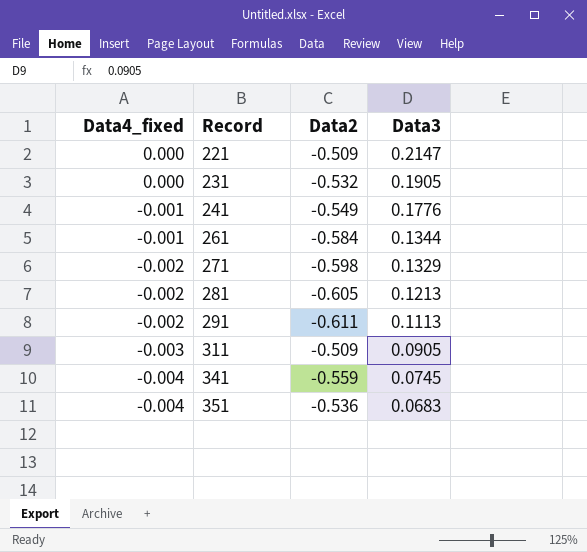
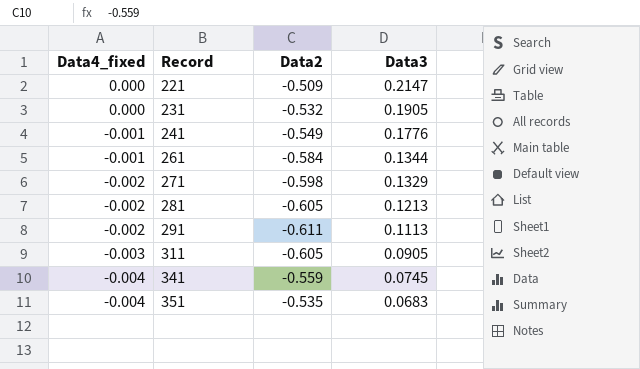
311 | Data2: -0.509 -> -0.605
351 | Data2: -0.536 -> -0.535

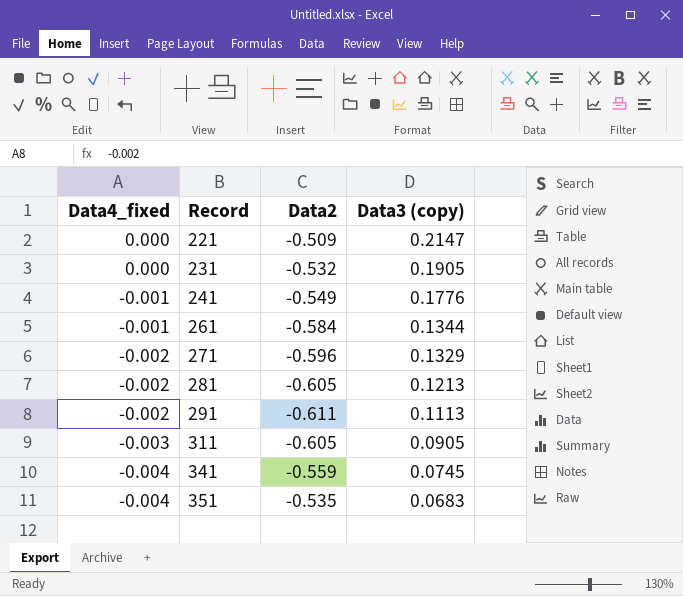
column name: Data3 -> Data3 (copy)
271 | Data2: -0.598 -> -0.596

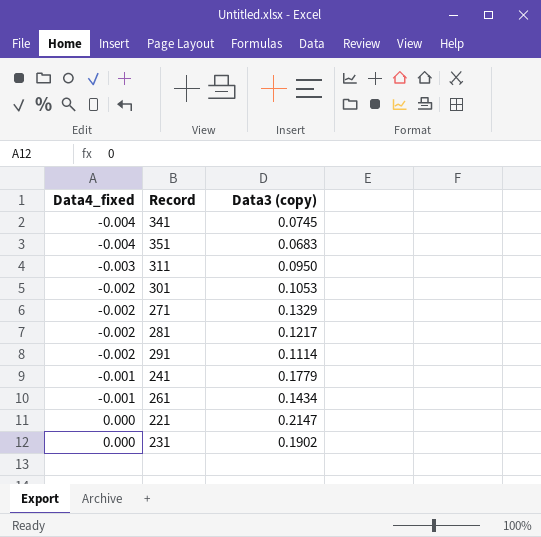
row order: Data4_fixed descending -> Data4_fixed ascending
column Data2 | position: 3 -> none
311 | Data3 (copy): 0.0905 -> 0.0950
row 301: none -> -0.002 | 0.1053
281 | Data3 (copy): 0.1213 -> 0.1217
291 | Data3 (copy): 0.1113 -> 0.1114
241 | Data3 (copy): 0.1776 -> 0.1779
261 | Data3 (copy): 0.1344 -> 0.1434
231 | Data3 (copy): 0.1905 -> 0.1902

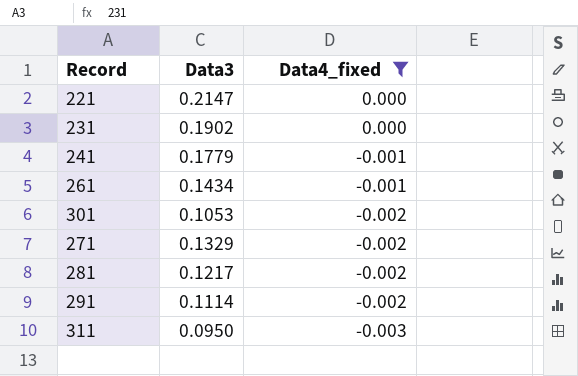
filter: none -> Data4_fixed != -0.004
row order: Data4_fixed ascending -> Data4_fixed descending
column name: Data3 (copy) -> Data3
column Data4_fixed | position: 1 -> 3

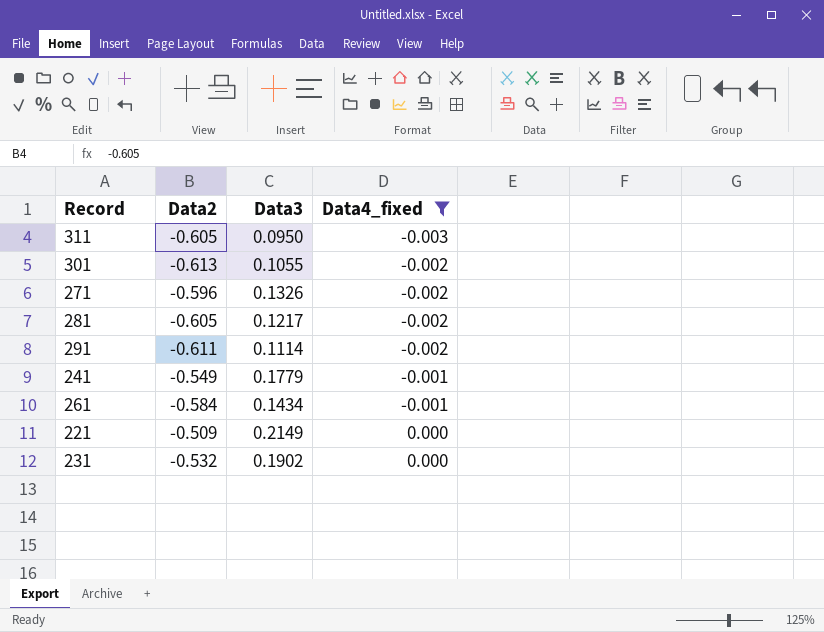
row order: Data4_fixed descending -> Data4_fixed ascending
column Data2 | position: none -> 2
301 | Data3: 0.1053 -> 0.1055
271 | Data3: 0.1329 -> 0.1326
221 | Data3: 0.2147 -> 0.2149

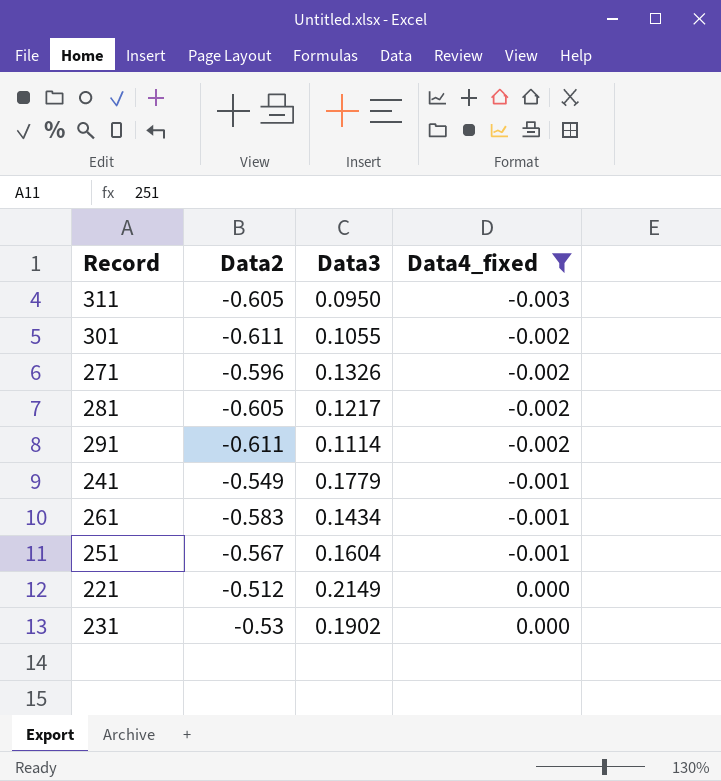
301 | Data2: -0.613 -> -0.611
261 | Data2: -0.584 -> -0.583
row 251: none -> -0.567 | 0.1604 | -0.001
221 | Data2: -0.509 -> -0.512
231 | Data2: -0.532 -> -0.53

